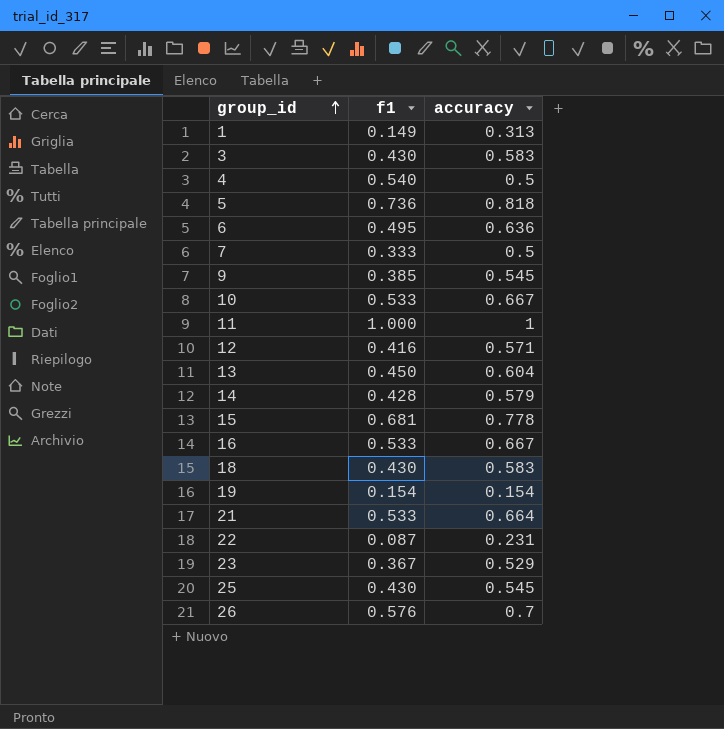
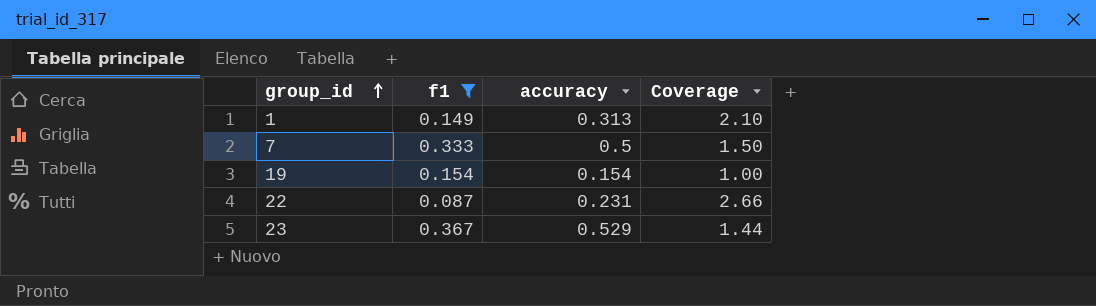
filter: none -> f1 <= 0.367
column Coverage | formula: none -> [accuracy] / [f1]

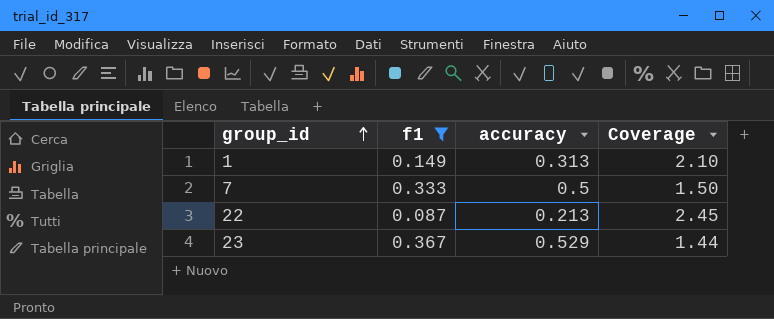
row 19: 0.154 | 0.154 | 1.00 -> none
22 | accuracy: 0.231 -> 0.213
22 | Coverage: 2.66 -> 2.45

